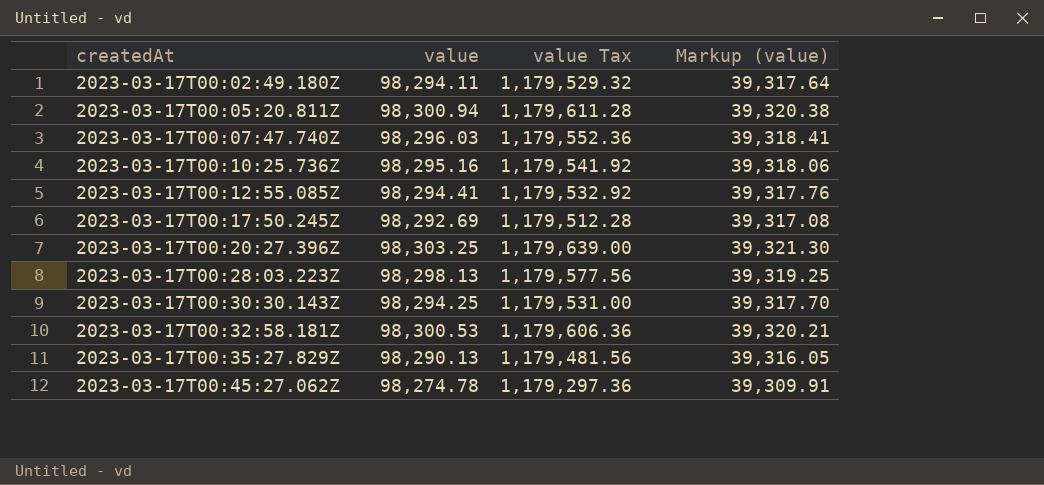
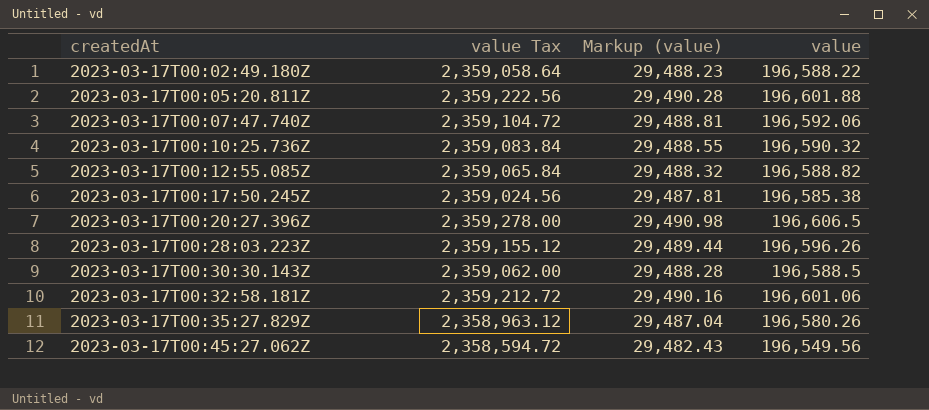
column Markup (value) | formula: [value] * 0.4 -> [value] * 0.15
column value | position: 2 -> 4
2023-03-17T00:02:49.180Z | value Tax: 1,179,529.32 -> 2,359,058.64
2023-03-17T00:02:49.180Z | value: 98,294.11 -> 196,588.22
2023-03-17T00:05:20.811Z | value Tax: 1,179,611.28 -> 2,359,222.56
2023-03-17T00:05:20.811Z | value: 98,300.94 -> 196,601.88
2023-03-17T00:07:47.740Z | value Tax: 1,179,552.36 -> 2,359,104.72
2023-03-17T00:07:47.740Z | value: 98,296.03 -> 196,592.06
2023-03-17T00:10:25.736Z | value Tax: 1,179,541.92 -> 2,359,083.84
2023-03-17T00:10:25.736Z | value: 98,295.16 -> 196,590.32
2023-03-17T00:12:55.085Z | value Tax: 1,179,532.92 -> 2,359,065.84
2023-03-17T00:12:55.085Z | value: 98,294.41 -> 196,588.82
2023-03-17T00:17:50.245Z | value Tax: 1,179,512.28 -> 2,359,024.56
2023-03-17T00:17:50.245Z | value: 98,292.69 -> 196,585.38
2023-03-17T00:20:27.396Z | value Tax: 1,179,639.00 -> 2,359,278.00
2023-03-17T00:20:27.396Z | value: 98,303.25 -> 196,606.5
2023-03-17T00:28:03.223Z | value Tax: 1,179,577.56 -> 2,359,155.12
2023-03-17T00:28:03.223Z | value: 98,298.13 -> 196,596.26
2023-03-17T00:30:30.143Z | value Tax: 1,179,531.00 -> 2,359,062.00
2023-03-17T00:30:30.143Z | value: 98,294.25 -> 196,588.5
2023-03-17T00:32:58.181Z | value Tax: 1,179,606.36 -> 2,359,212.72
2023-03-17T00:32:58.181Z | value: 98,300.53 -> 196,601.06
2023-03-17T00:35:27.829Z | value Tax: 1,179,481.56 -> 2,358,963.12
2023-03-17T00:35:27.829Z | value: 98,290.13 -> 196,580.26
2023-03-17T00:45:27.062Z | value Tax: 1,179,297.36 -> 2,358,594.72
2023-03-17T00:45:27.062Z | value: 98,274.78 -> 196,549.56

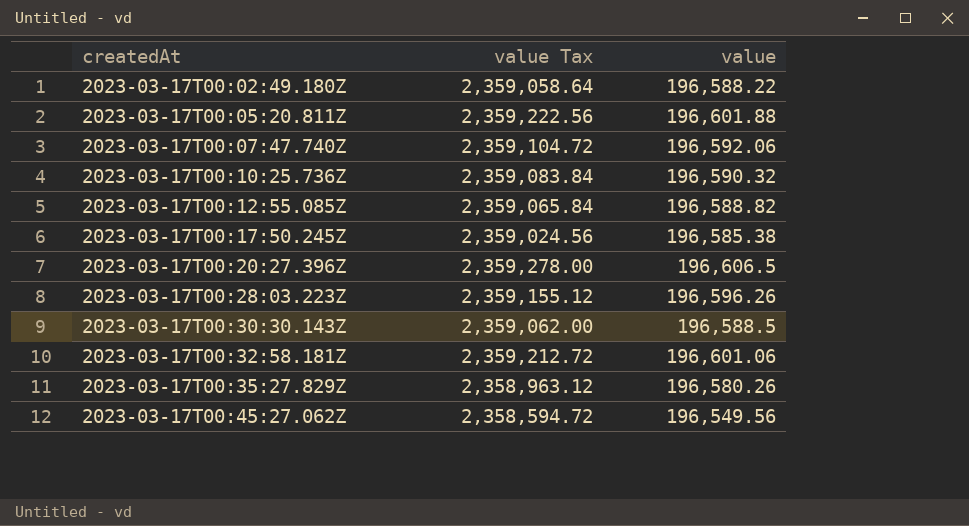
column Markup (value) | formula: [value] * 0.15 -> none

